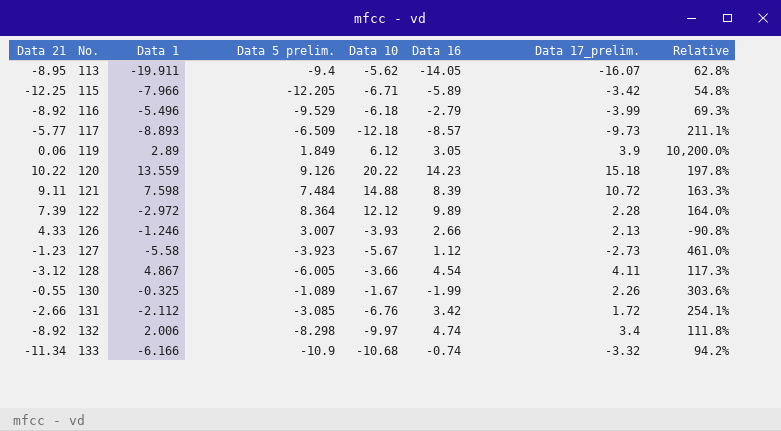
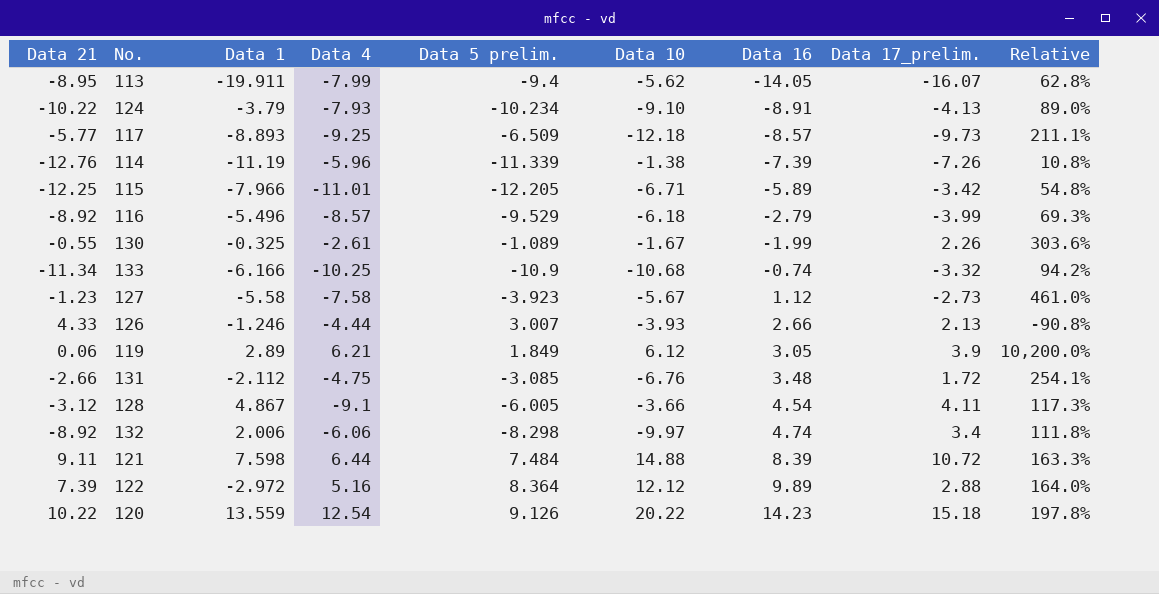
row order: No. ascending -> Data 16 ascending
column Data 4 | position: none -> 4
row 124: none -> -10.22 | -3.79 | -7.93 | -10.234 | -9.10 | -8.91 | -4.13 | 89.0%
row 114: none -> -12.76 | -11.19 | -5.96 | -11.339 | -1.38 | -7.39 | -7.26 | 10.8%
131 | Data 16: 3.42 -> 3.48
122 | Data 17_prelim.: 2.28 -> 2.88

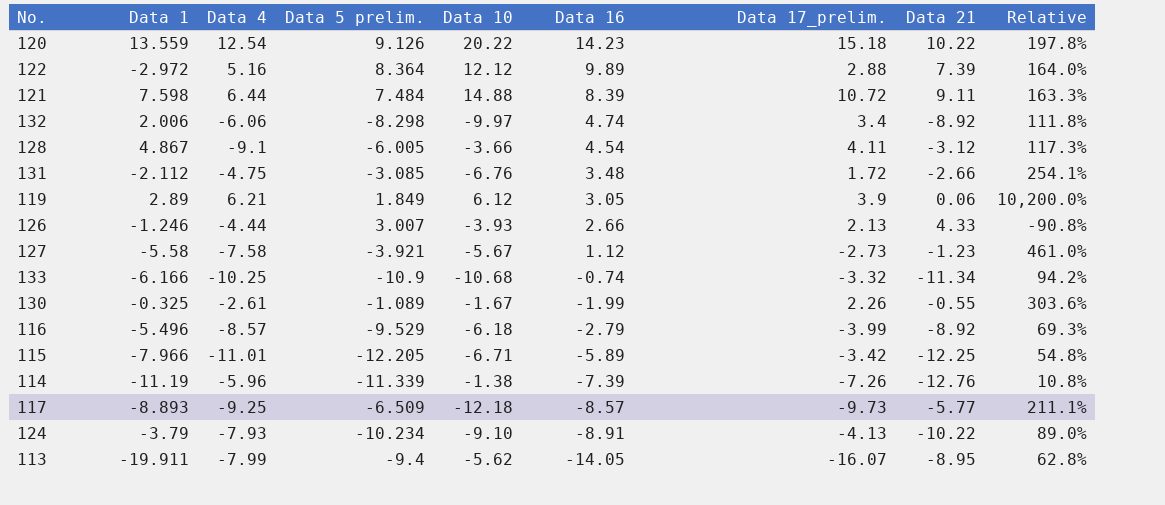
row order: Data 16 ascending -> Data 16 descending
column Data 21 | position: 1 -> 8
127 | Data 5 prelim.: -3.923 -> -3.921

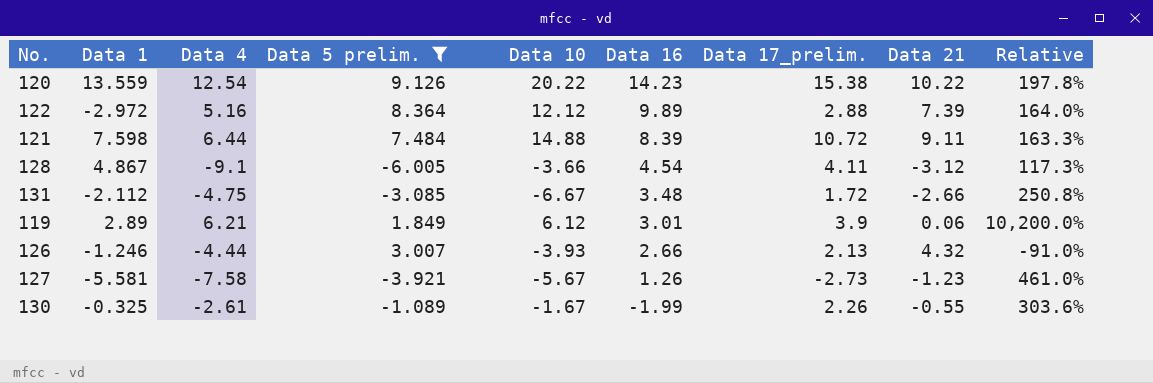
filter: none -> Data 5 prelim. >= -6.005
120 | Data 17_prelim.: 15.18 -> 15.38
131 | Data 10: -6.76 -> -6.67
131 | Relative: 254.1% -> 250.8%
119 | Data 16: 3.05 -> 3.01
126 | Data 21: 4.33 -> 4.32
126 | Relative: -90.8% -> -91.0%
127 | Data 1: -5.58 -> -5.581
127 | Data 16: 1.12 -> 1.26

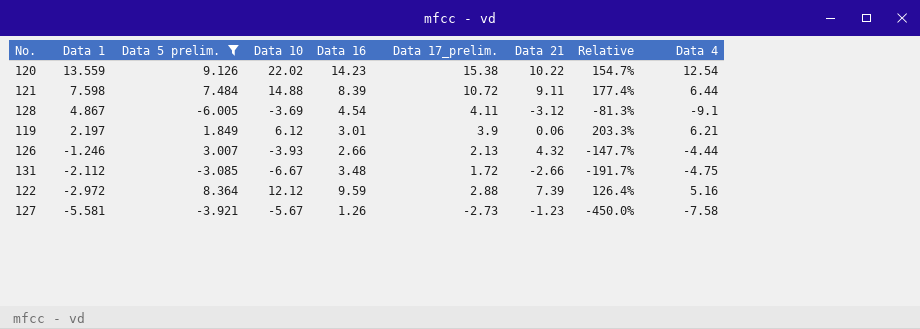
row order: Data 16 descending -> Data 1 descending
column Relative | formula: [Data 10] / [Data 21] -> [Data 10] / [Data 16]
column Data 4 | position: 3 -> 9
row 130: -0.325 | -2.61 | -1.089 | -1.67 | -1.99 | 2.26 | -0.55 | 303.6% -> none
120 | Data 10: 20.22 -> 22.02
128 | Data 10: -3.66 -> -3.69
119 | Data 1: 2.89 -> 2.197
122 | Data 16: 9.89 -> 9.59

